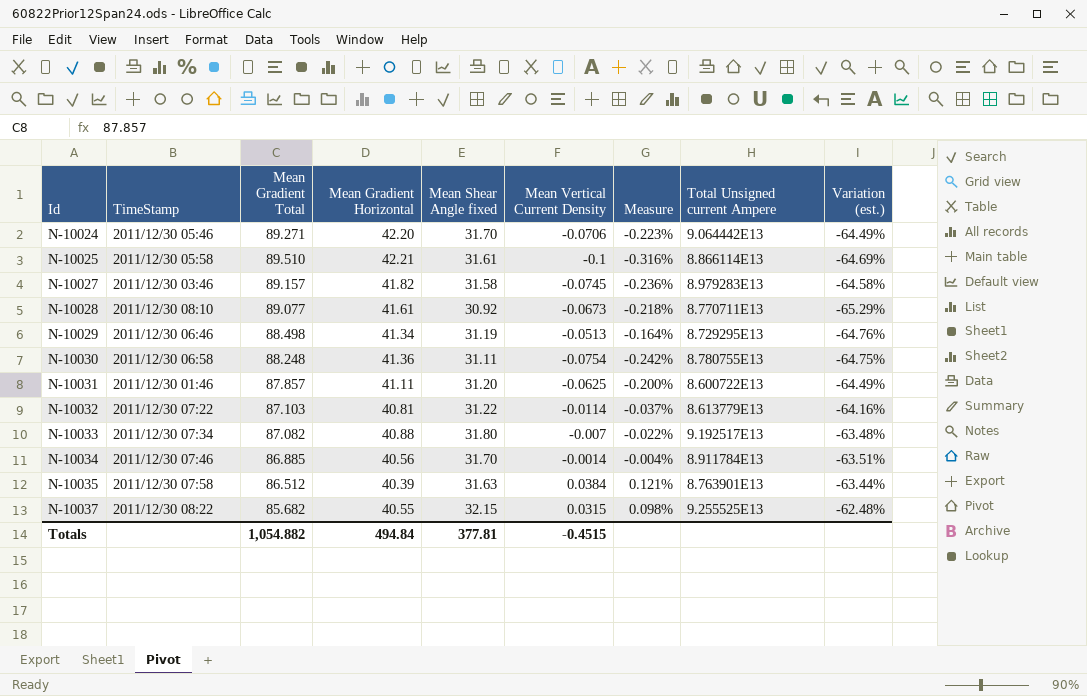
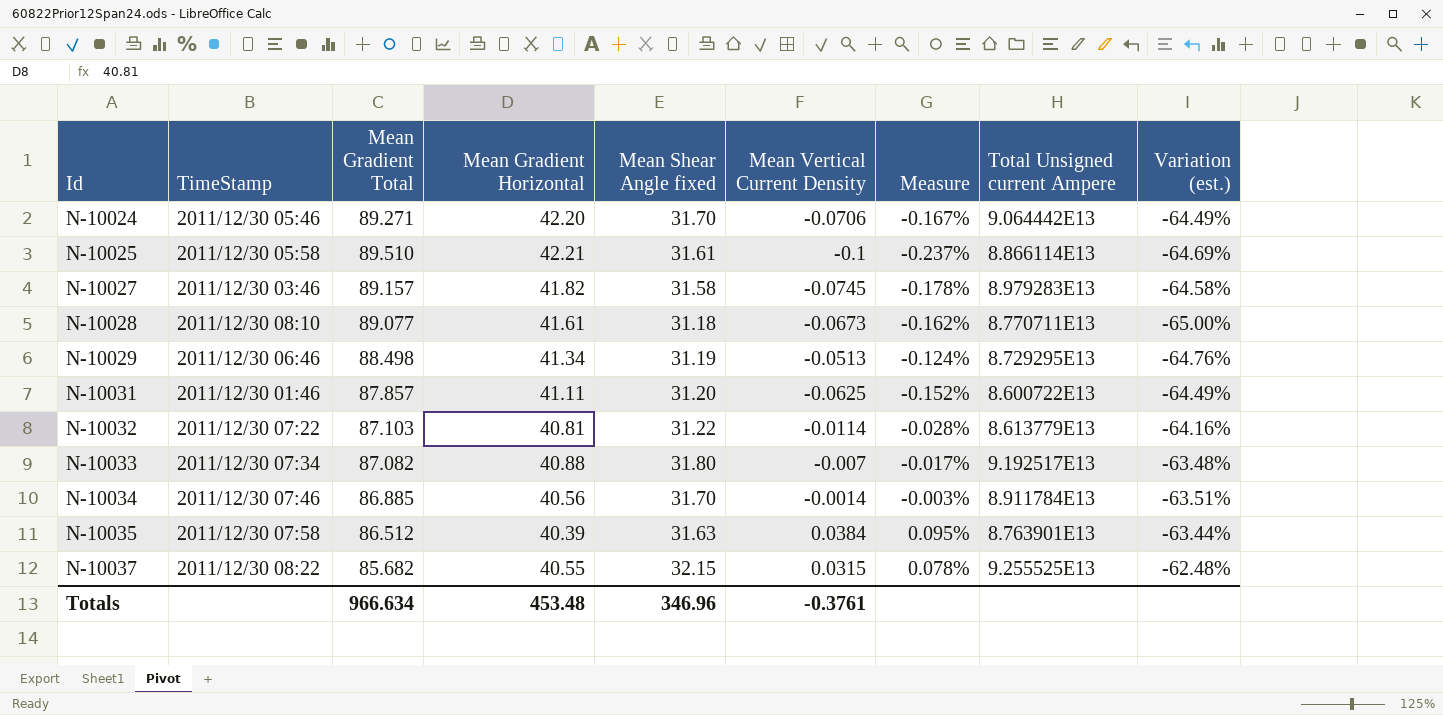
column Measure | formula: [Mean Vertical Current Density] / [Mean Shear Angle fixed] -> [Mean Vertical Current Density] / [Mean Gradient Horizontal]
row N-10030: 2011/12/30 06:58 | 88.248 | 41.36 | 31.11 | -0.0754 | -0.242% | 8.780755E13 | -64.75% -> none
N-10028 | Mean Shear Angle fixed: 30.92 -> 31.18
N-10028 | Variation (est.): -65.29% -> -65.00%
Totals | Mean Gradient Total: 1,054.882 -> 966.634
Totals | Mean Gradient Horizontal: 494.84 -> 453.48
Totals | Mean Shear Angle fixed: 377.81 -> 346.96
Totals | Mean Vertical Current Density: -0.4515 -> -0.3761

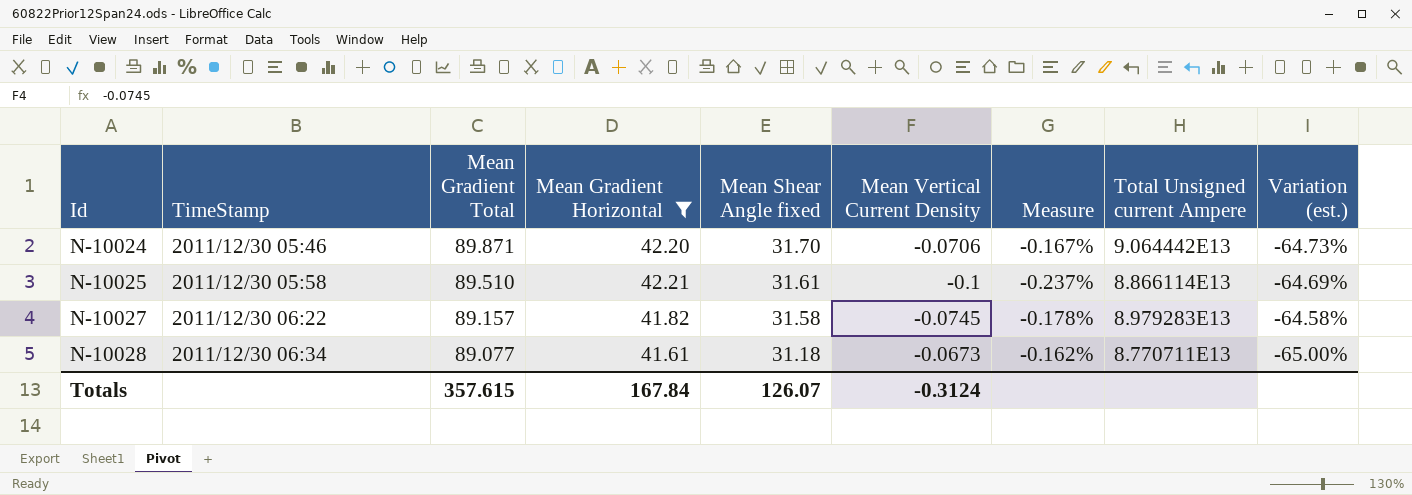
filter: none -> Mean Gradient Horizontal >= 41.61
N-10024 | Mean Gradient Total: 89.271 -> 89.871
N-10024 | Variation (est.): -64.49% -> -64.73%
N-10027 | TimeStamp: 2011/12/30 03:46 -> 2011/12/30 06:22
N-10028 | TimeStamp: 2011/12/30 08:10 -> 2011/12/30 06:34
Totals | Mean Gradient Total: 966.634 -> 357.615
Totals | Mean Gradient Horizontal: 453.48 -> 167.84
Totals | Mean Shear Angle fixed: 346.96 -> 126.07
Totals | Mean Vertical Current Density: -0.3761 -> -0.3124

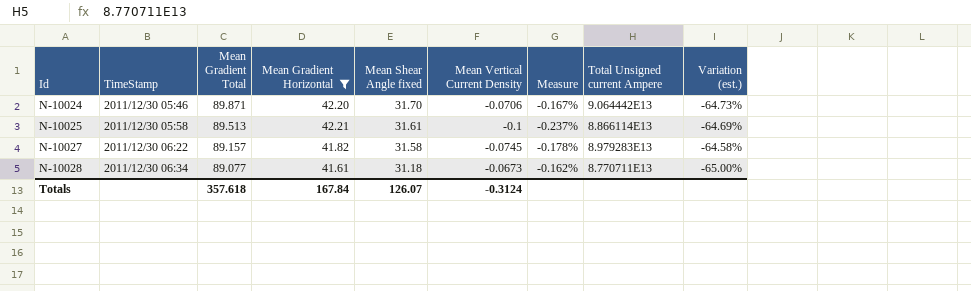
N-10025 | Mean Gradient Total: 89.510 -> 89.513
Totals | Mean Gradient Total: 357.615 -> 357.618

